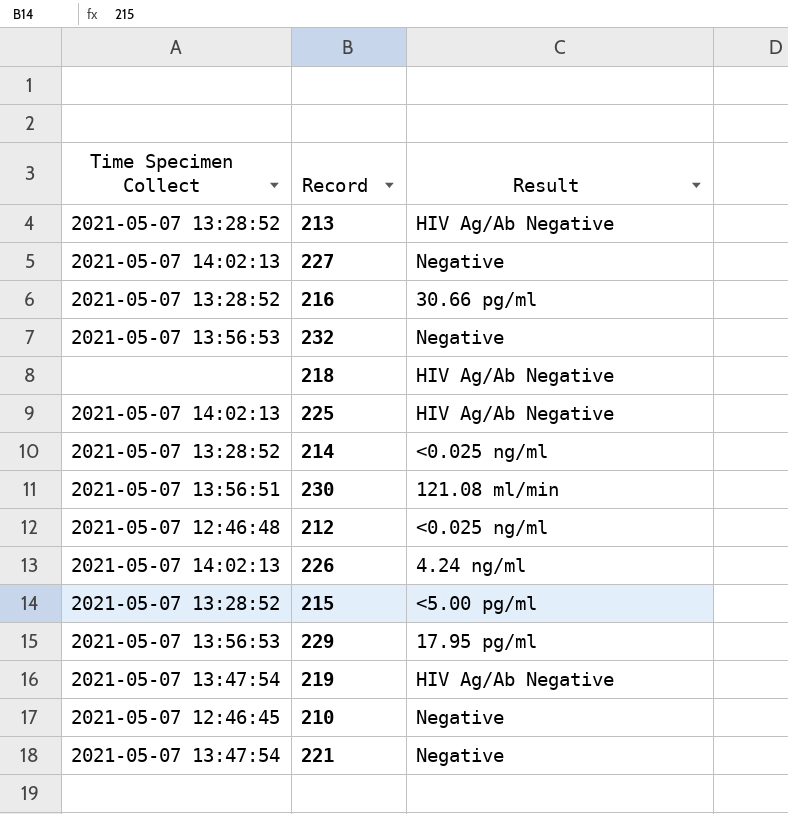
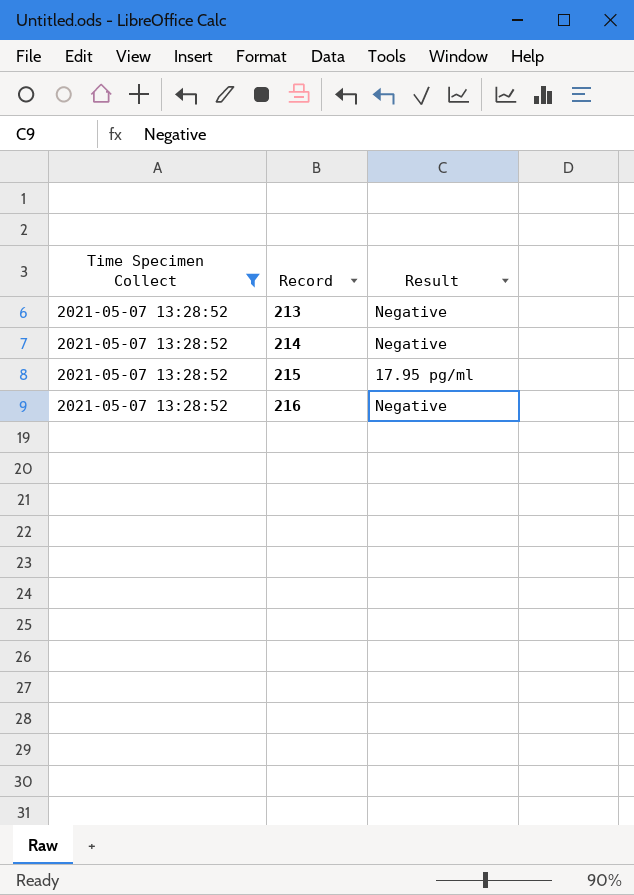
filter: none -> Time Specimen Collect = 2021-05-07 13:28:52
row order: none -> Record ascending
213 | Result: HIV Ag/Ab Negative -> Negative
214 | Result: <0.025 ng/ml -> Negative
215 | Result: <5.00 pg/ml -> 17.95 pg/ml
216 | Result: 30.66 pg/ml -> Negative

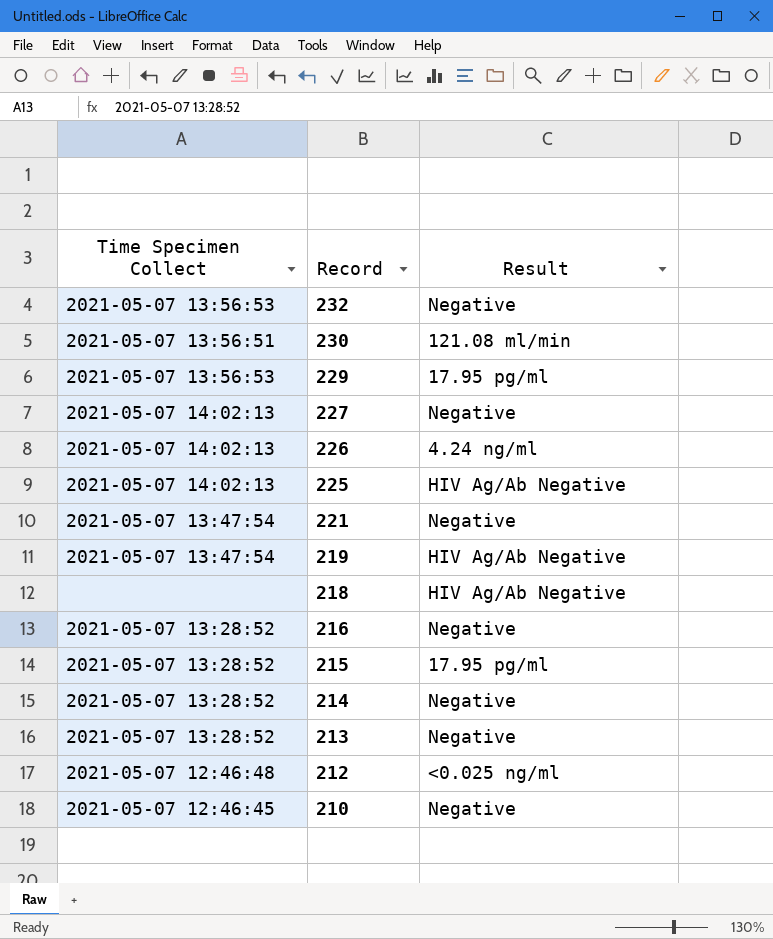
filter: Time Specimen Collect = 2021-05-07 13:28:52 -> none
row order: Record ascending -> Record descending

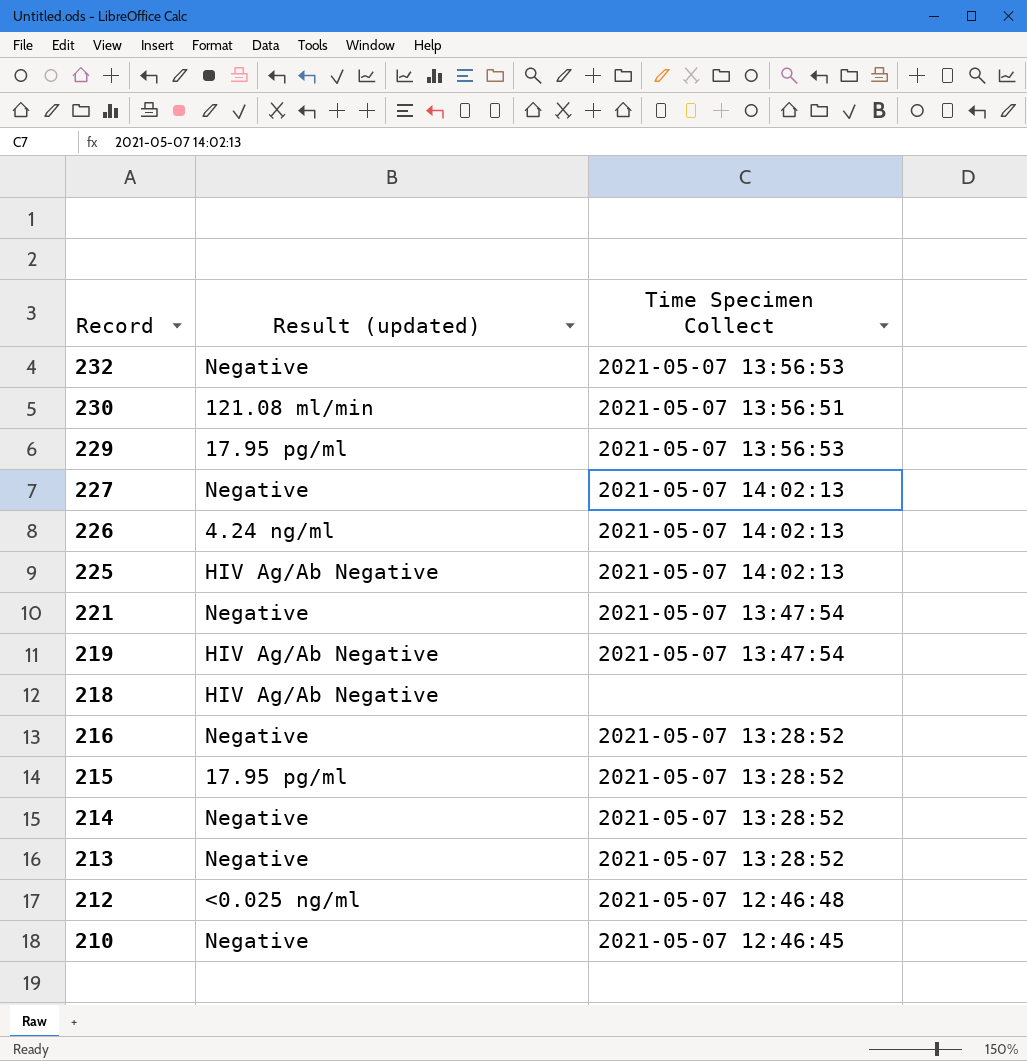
column name: Result -> Result (updated)
column Time Specimen Collect | position: 1 -> 3

